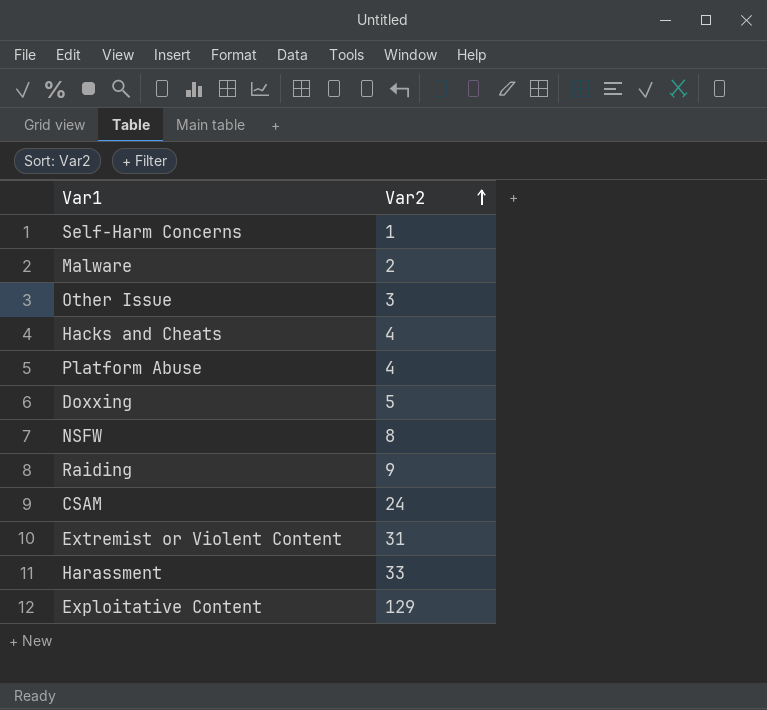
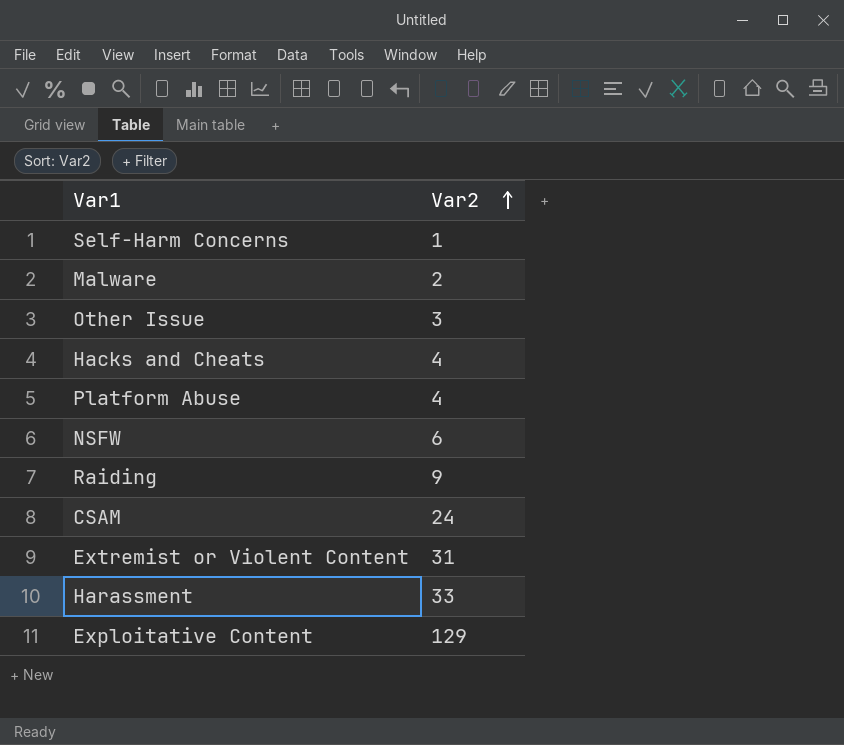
row Doxxing: 5 -> none
NSFW | Var2: 8 -> 6

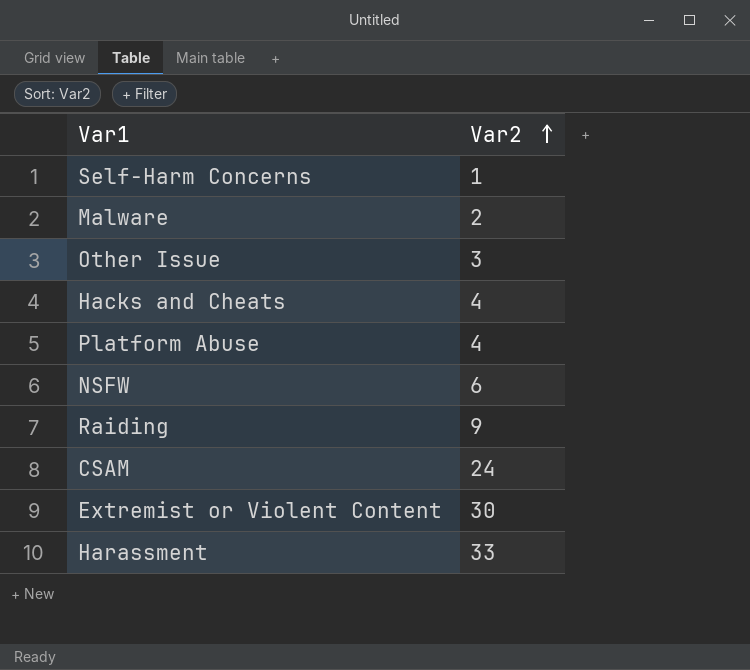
row Exploitative Content: 129 -> none
Extremist or Violent Content | Var2: 31 -> 30

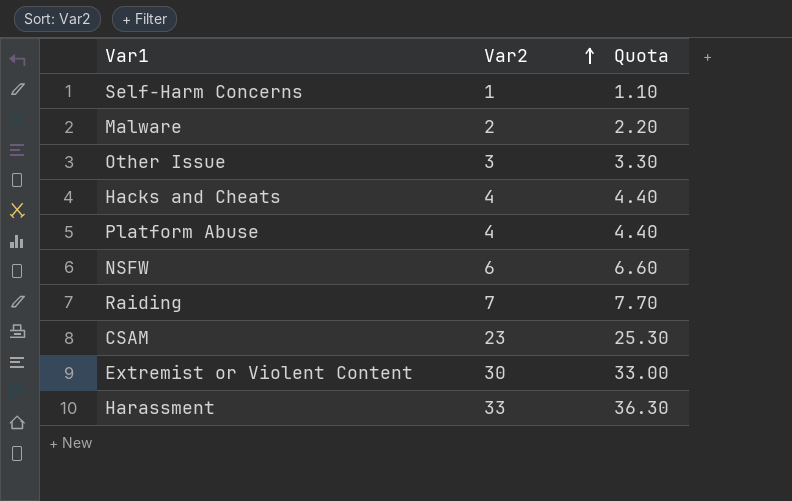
column Quota | formula: none -> [Var2] * 1.1
Raiding | Var2: 9 -> 7
CSAM | Var2: 24 -> 23

